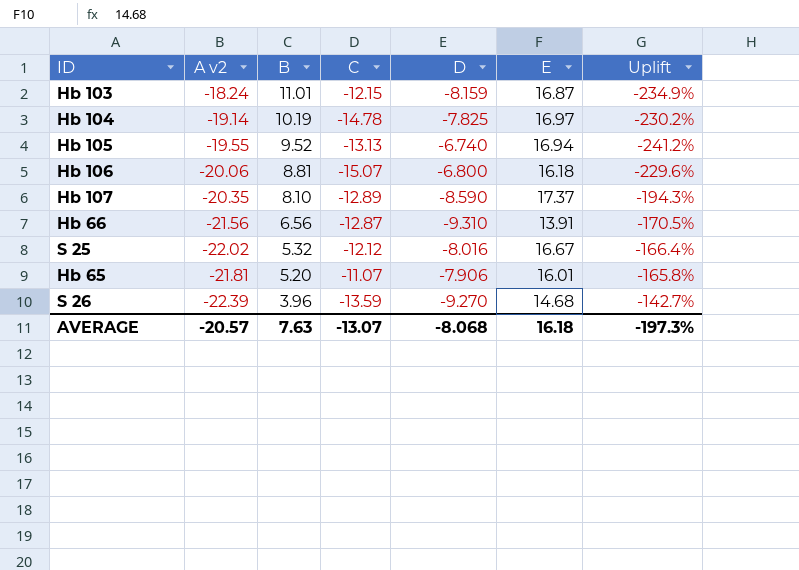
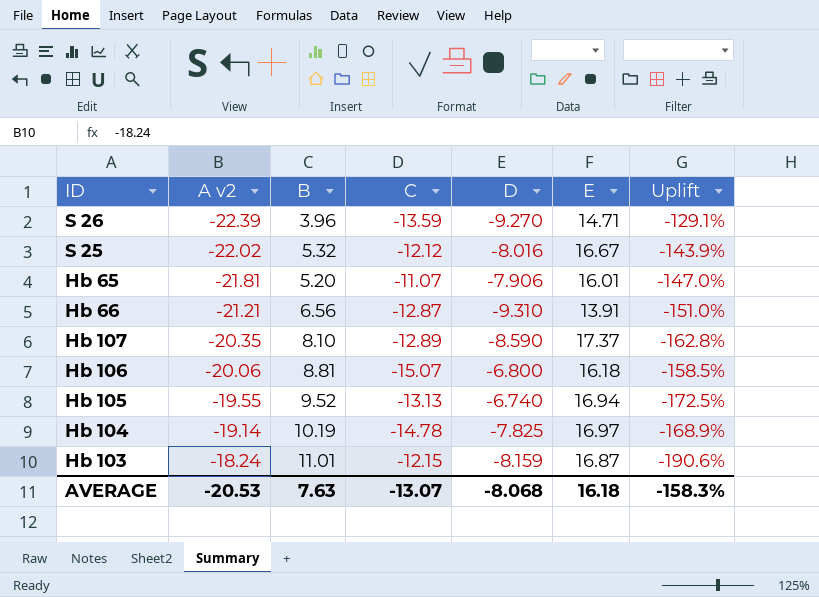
row order: B descending -> A v2 ascending
column Uplift | formula: ([B] - [D]) / [D] -> ([B] - [C]) / [C]
S 26 | E: 14.68 -> 14.71
Hb 66 | A v2: -21.56 -> -21.21
AVERAGE | A v2: -20.57 -> -20.53
AVERAGE | Uplift: -197.3% -> -158.3%

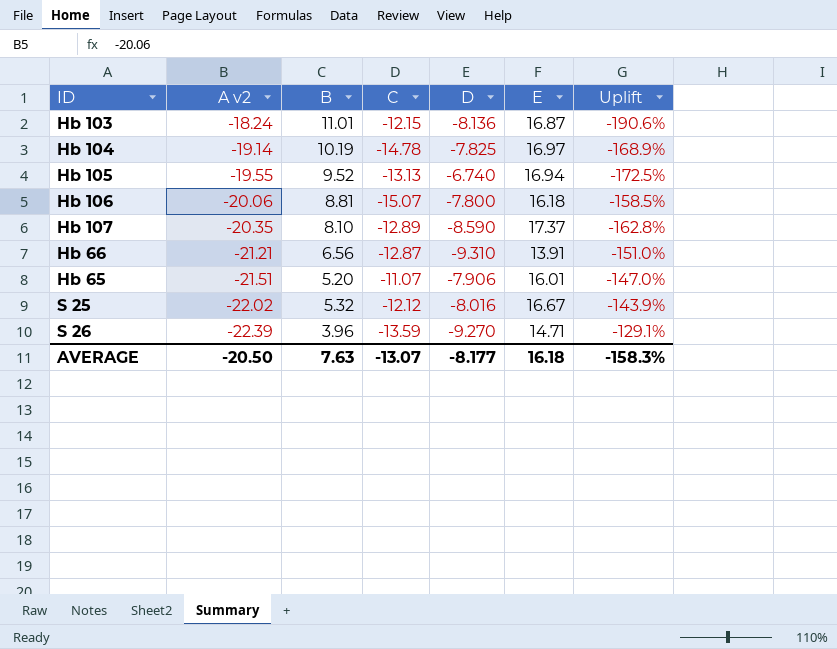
row order: A v2 ascending -> A v2 descending
Hb 103 | D: -8.159 -> -8.136
Hb 106 | D: -6.800 -> -7.800
Hb 65 | A v2: -21.81 -> -21.51
AVERAGE | A v2: -20.53 -> -20.50
AVERAGE | D: -8.068 -> -8.177

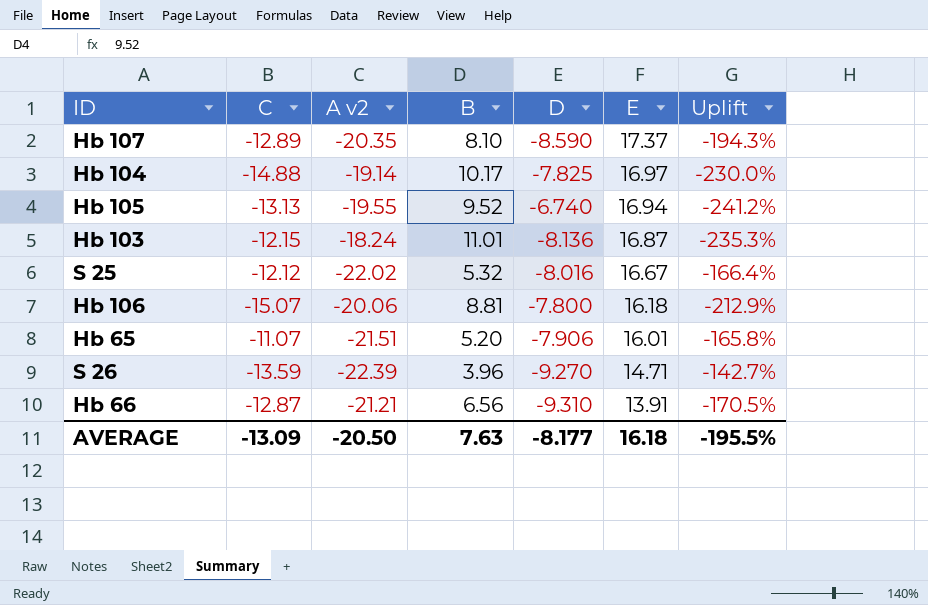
row order: A v2 descending -> E descending
column C | position: 4 -> 2
column Uplift | formula: ([B] - [C]) / [C] -> ([B] - [D]) / [D]
Hb 104 | C: -14.78 -> -14.88
Hb 104 | B: 10.19 -> 10.17
AVERAGE | C: -13.07 -> -13.09
AVERAGE | Uplift: -158.3% -> -195.5%

